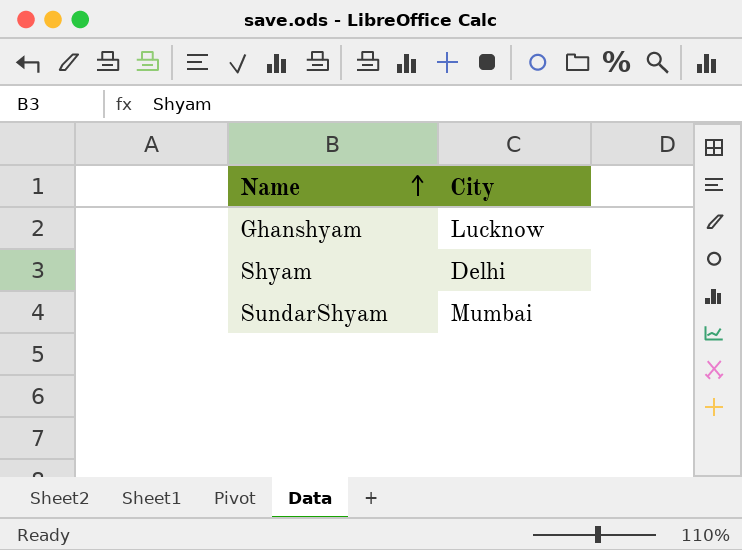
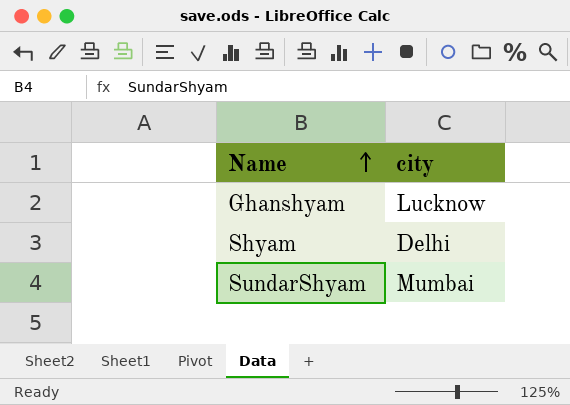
column name: City -> city

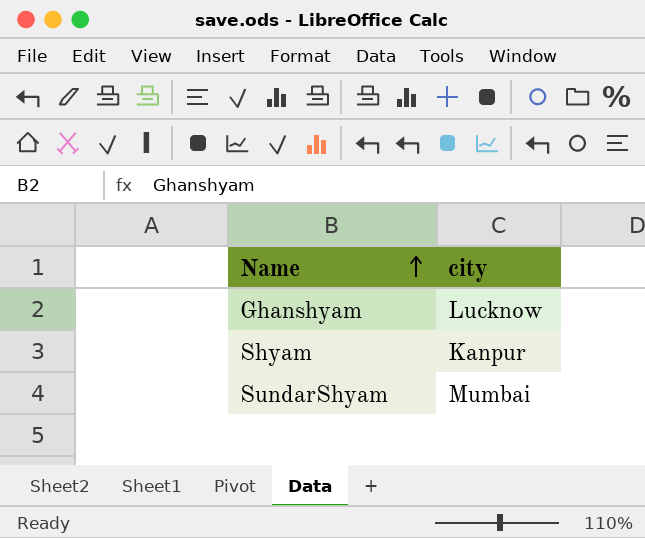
Shyam | city: Delhi -> Kanpur

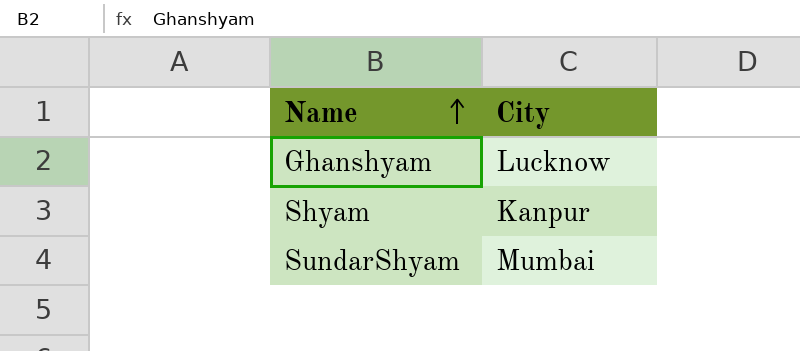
column name: city -> City

